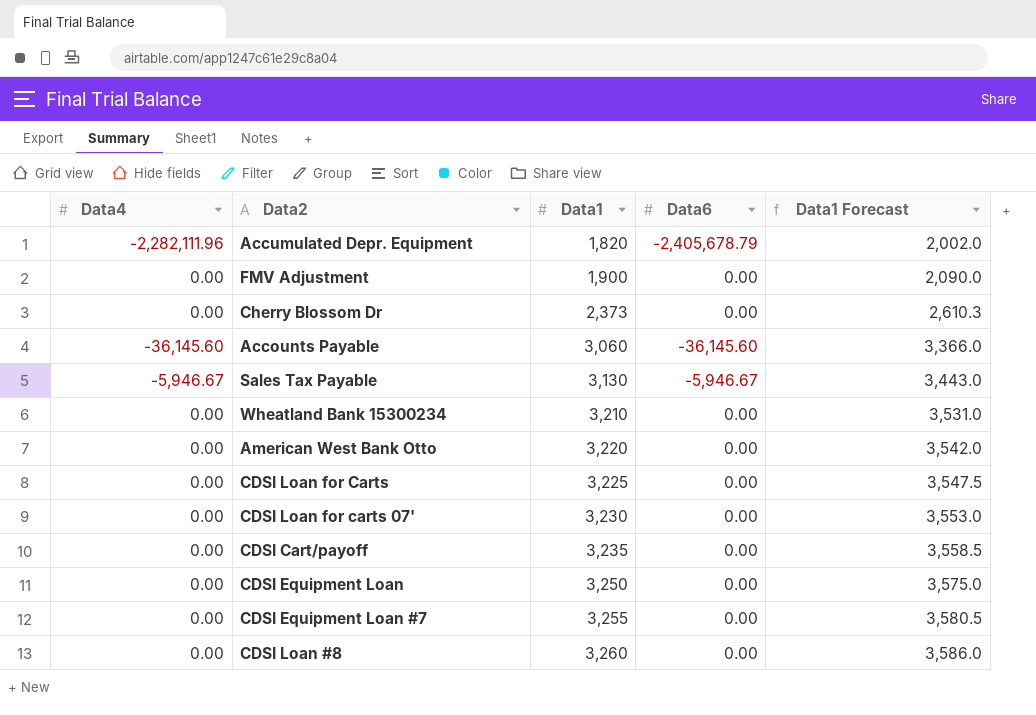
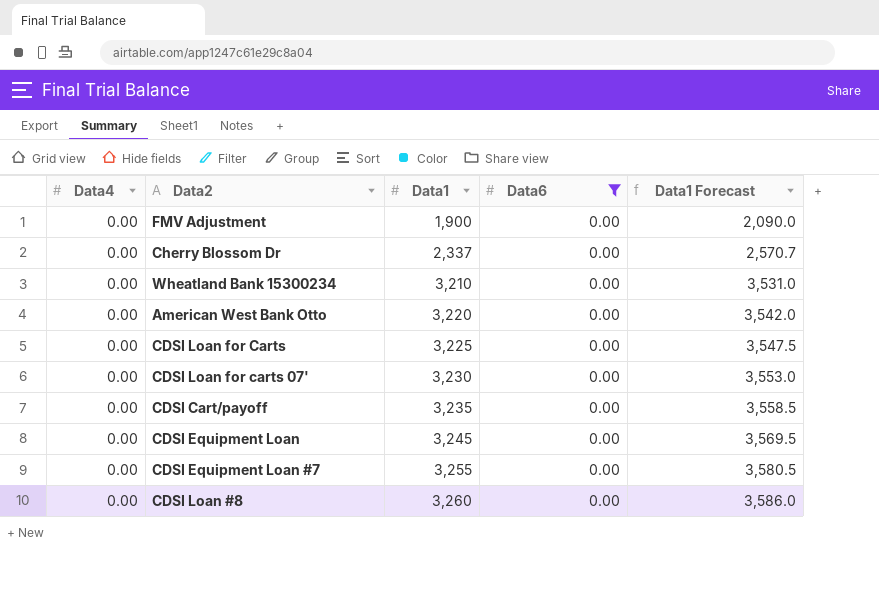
filter: none -> Data6 = 0.00
Cherry Blossom Dr | Data1: 2,373 -> 2,337
Cherry Blossom Dr | Data1 Forecast: 2,610.3 -> 2,570.7
CDSI Equipment Loan | Data1: 3,250 -> 3,245
CDSI Equipment Loan | Data1 Forecast: 3,575.0 -> 3,569.5

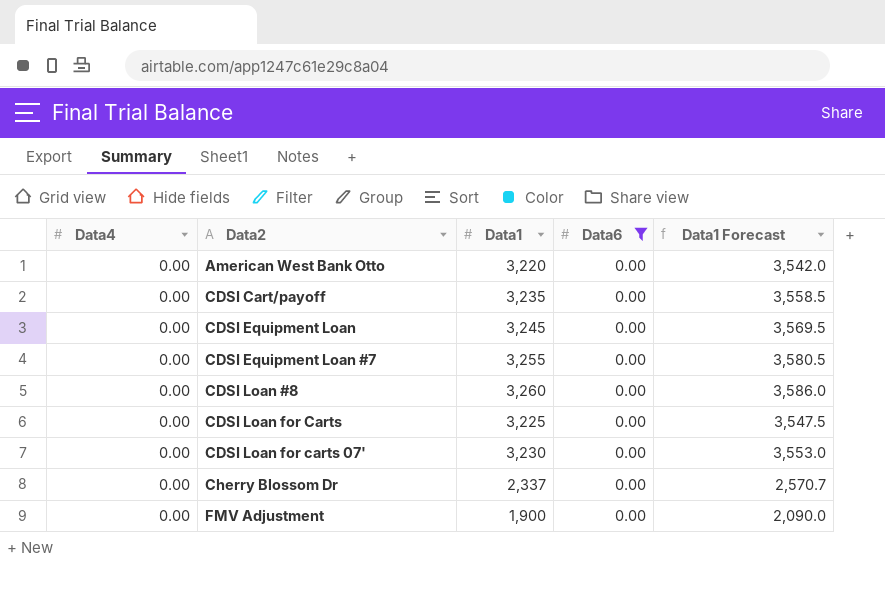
row order: Data1 ascending -> Data2 ascending
row Wheatland Bank 15300234: 0.00 | 3,210 | 0.00 | 3,531.0 -> none

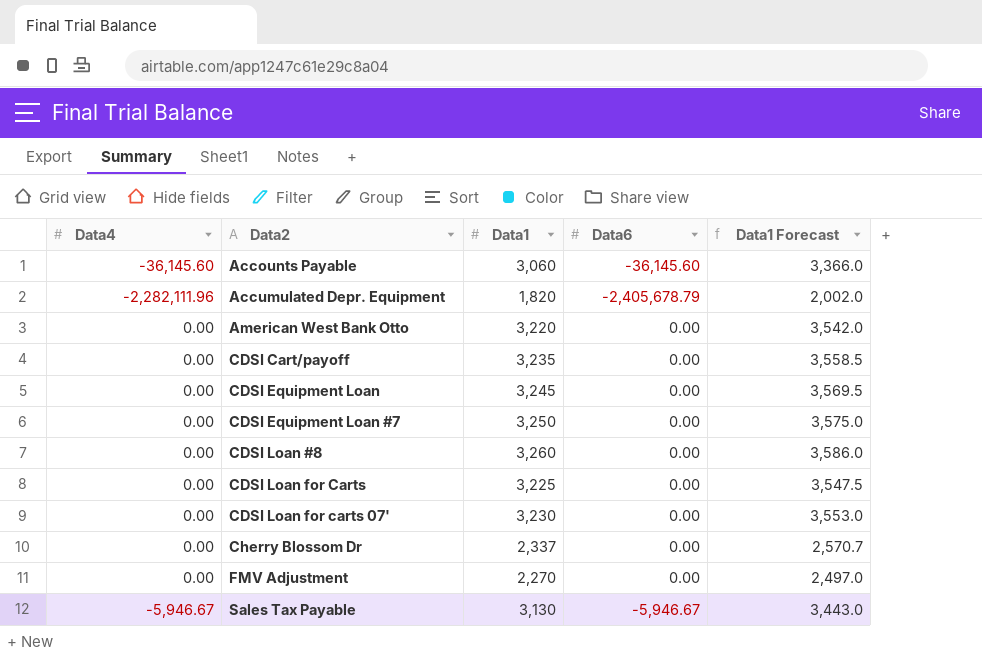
filter: Data6 = 0.00 -> none
CDSI Equipment Loan #7 | Data1: 3,255 -> 3,250
CDSI Equipment Loan #7 | Data1 Forecast: 3,580.5 -> 3,575.0
FMV Adjustment | Data1: 1,900 -> 2,270
FMV Adjustment | Data1 Forecast: 2,090.0 -> 2,497.0

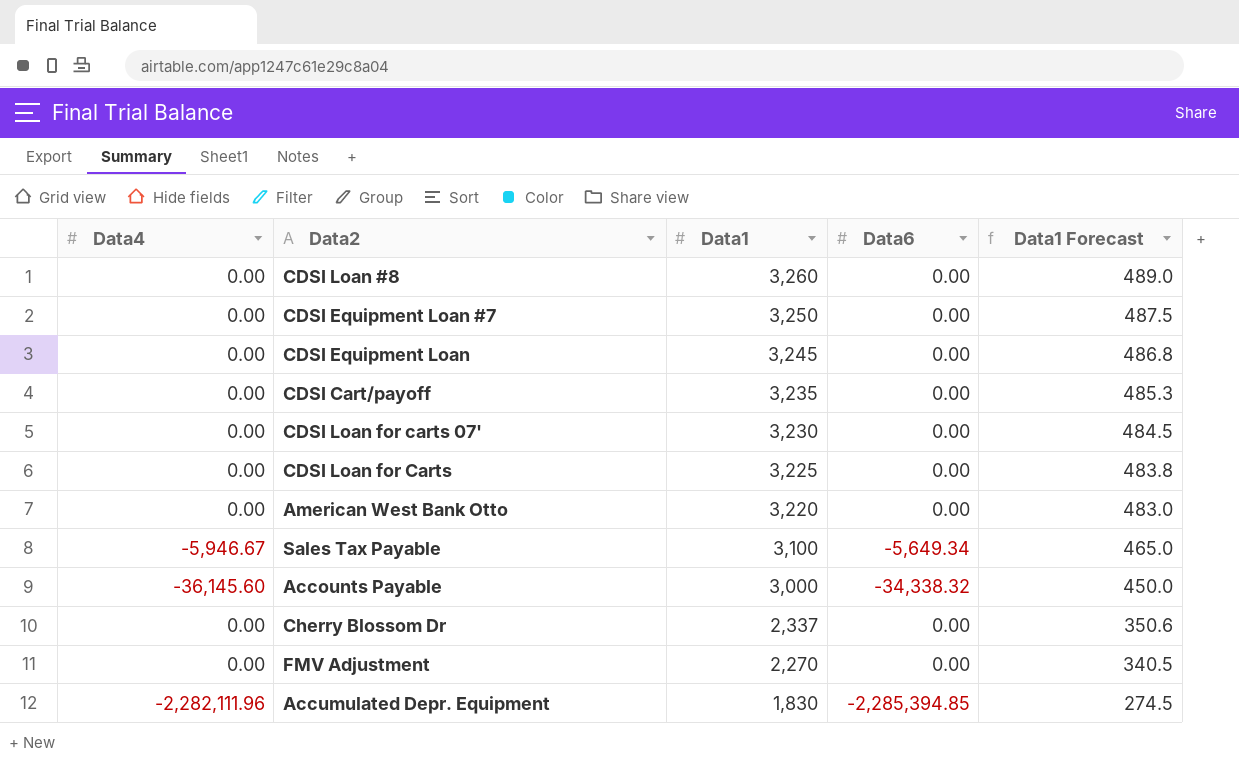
row order: Data2 ascending -> Data1 descending
column Data1 Forecast | formula: [Data1] * 1.1 -> [Data1] * 0.15
Sales Tax Payable | Data1: 3,130 -> 3,100
Sales Tax Payable | Data6: -5,946.67 -> -5,649.34
Accounts Payable | Data1: 3,060 -> 3,000
Accounts Payable | Data6: -36,145.60 -> -34,338.32
Accumulated Depr. Equipment | Data1: 1,820 -> 1,830
Accumulated Depr. Equipment | Data6: -2,405,678.79 -> -2,285,394.85

